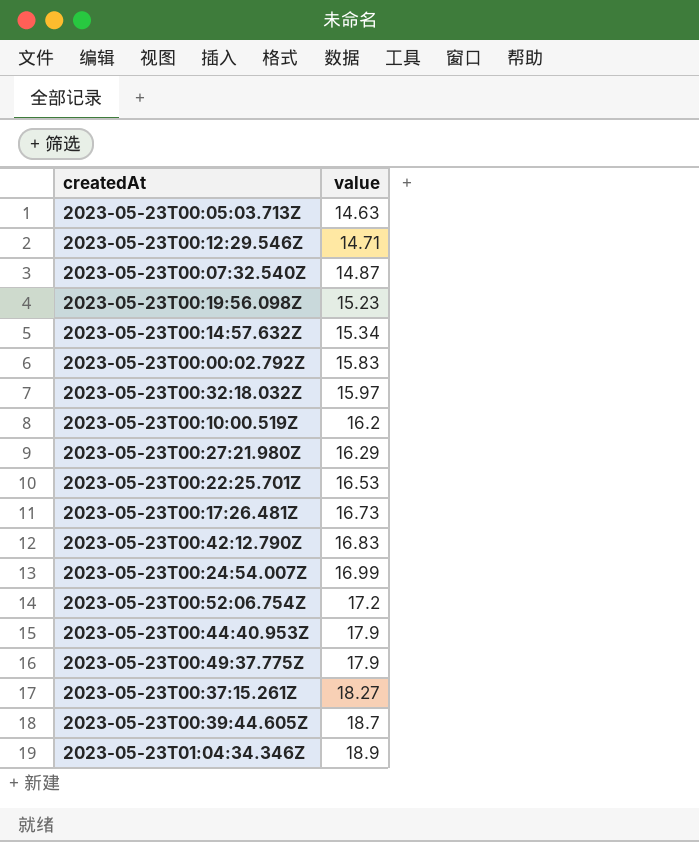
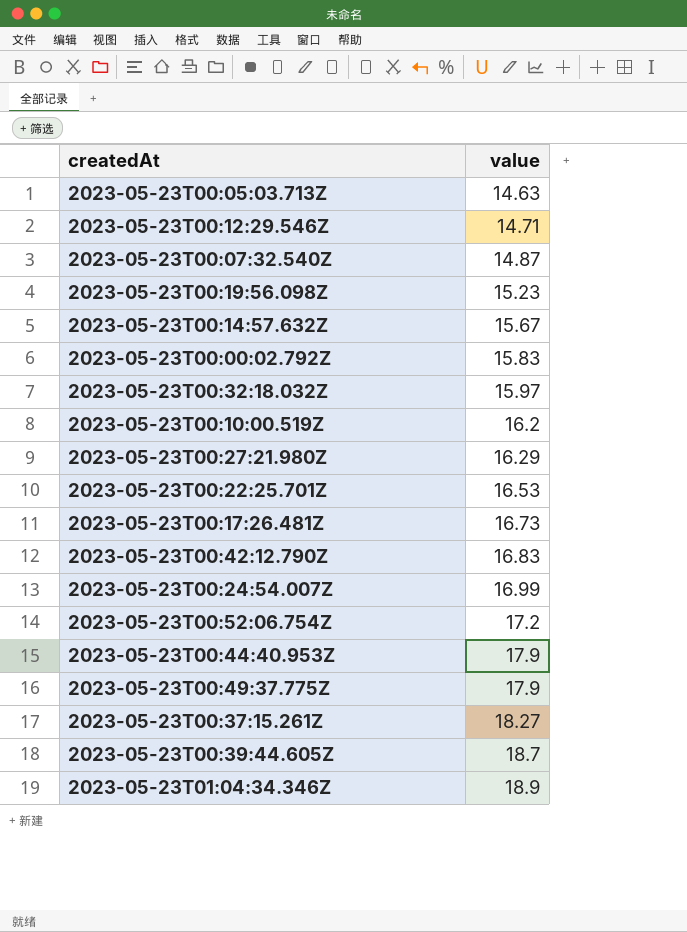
2023-05-23T00:14:57.632Z | value: 15.34 -> 15.67

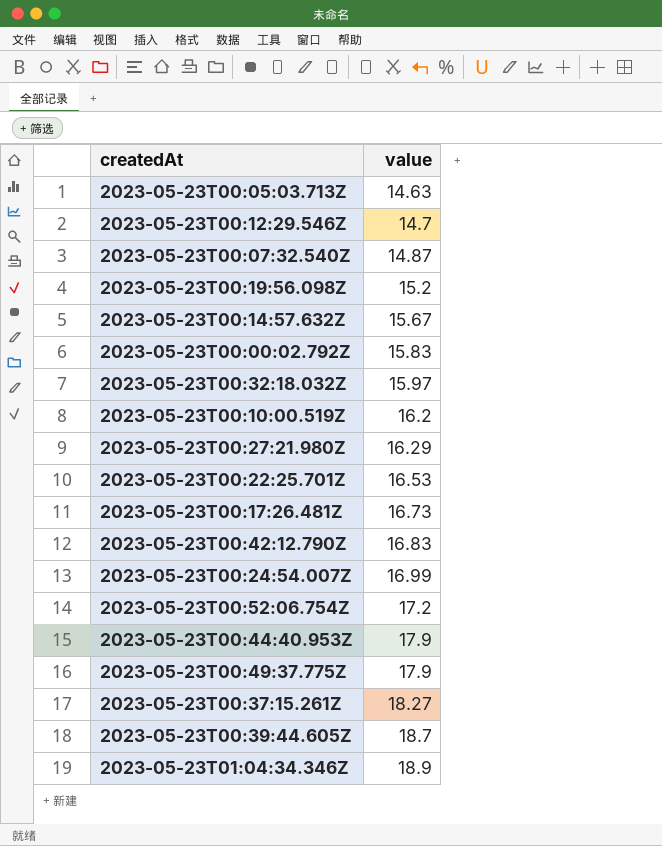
2023-05-23T00:12:29.546Z | value: 14.71 -> 14.7
2023-05-23T00:19:56.098Z | value: 15.23 -> 15.2

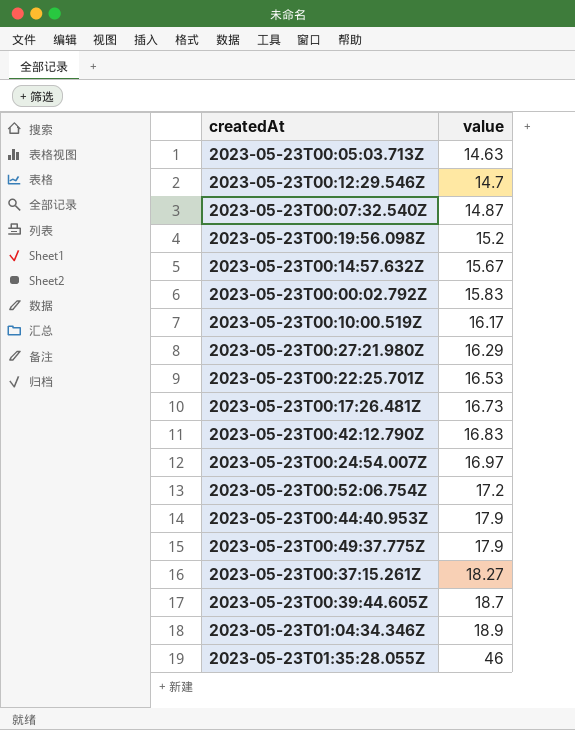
row 2023-05-23T00:32:18.032Z: 15.97 -> none
2023-05-23T00:10:00.519Z | value: 16.2 -> 16.17
2023-05-23T00:24:54.007Z | value: 16.99 -> 16.97
row 2023-05-23T01:35:28.055Z: none -> 46

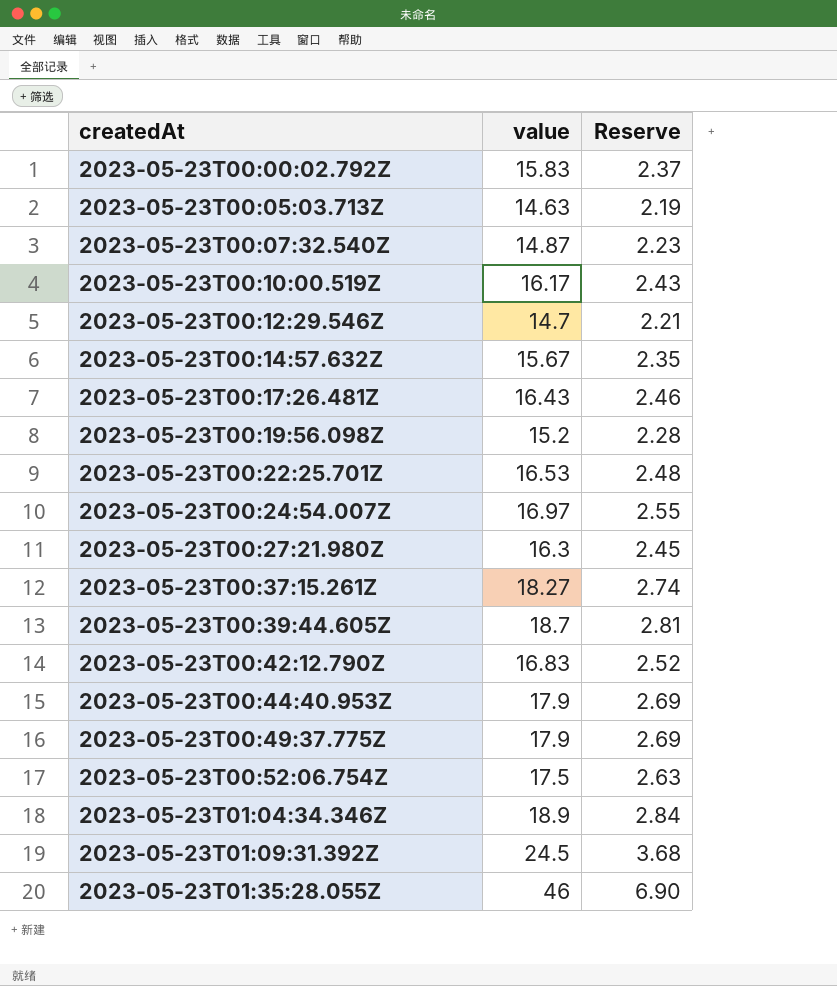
row order: value ascending -> createdAt ascending
column Reserve | formula: none -> [value] * 0.15
2023-05-23T00:17:26.481Z | value: 16.73 -> 16.43
2023-05-23T00:27:21.980Z | value: 16.29 -> 16.3
2023-05-23T00:52:06.754Z | value: 17.2 -> 17.5
row 2023-05-23T01:09:31.392Z: none -> 24.5 | 3.68

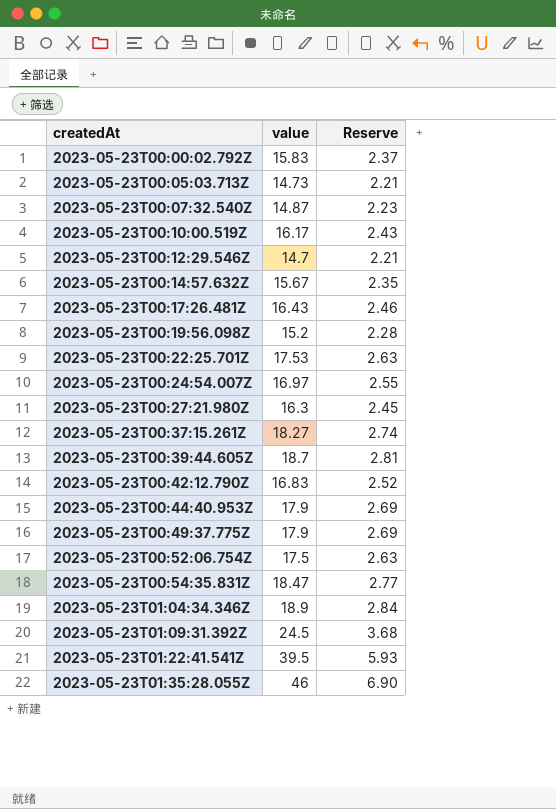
2023-05-23T00:05:03.713Z | value: 14.63 -> 14.73
2023-05-23T00:05:03.713Z | Reserve: 2.19 -> 2.21
2023-05-23T00:22:25.701Z | value: 16.53 -> 17.53
2023-05-23T00:22:25.701Z | Reserve: 2.48 -> 2.63
row 2023-05-23T00:54:35.831Z: none -> 18.47 | 2.77
row 2023-05-23T01:22:41.541Z: none -> 39.5 | 5.93

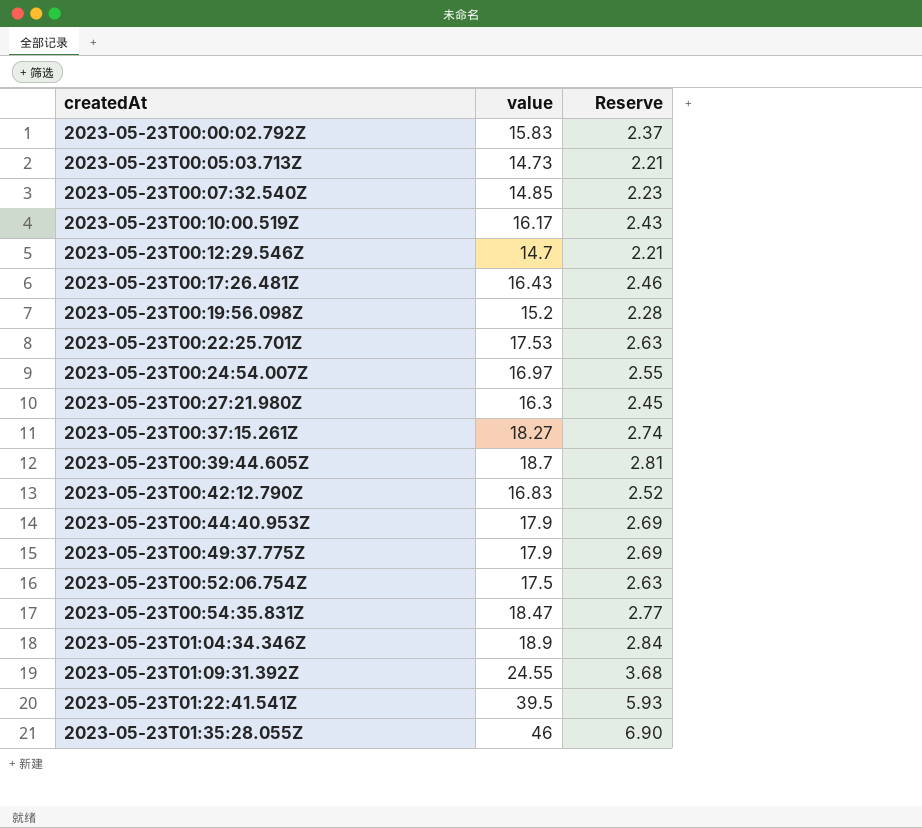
row 2023-05-23T00:14:57.632Z: 15.67 | 2.35 -> none
2023-05-23T00:07:32.540Z | value: 14.87 -> 14.85
2023-05-23T01:09:31.392Z | value: 24.5 -> 24.55

